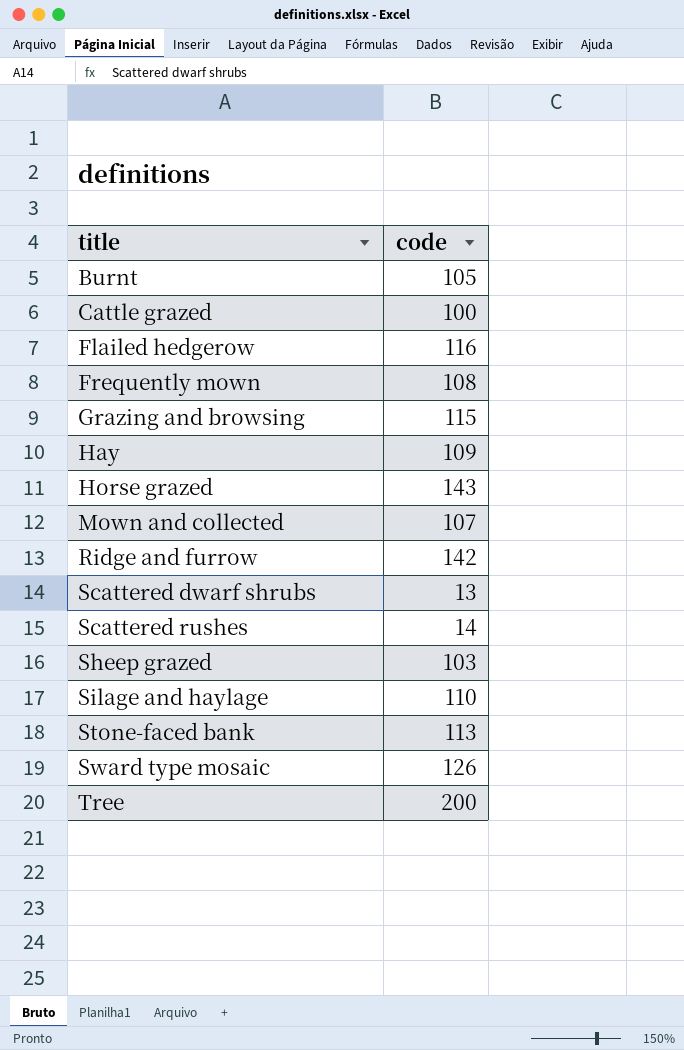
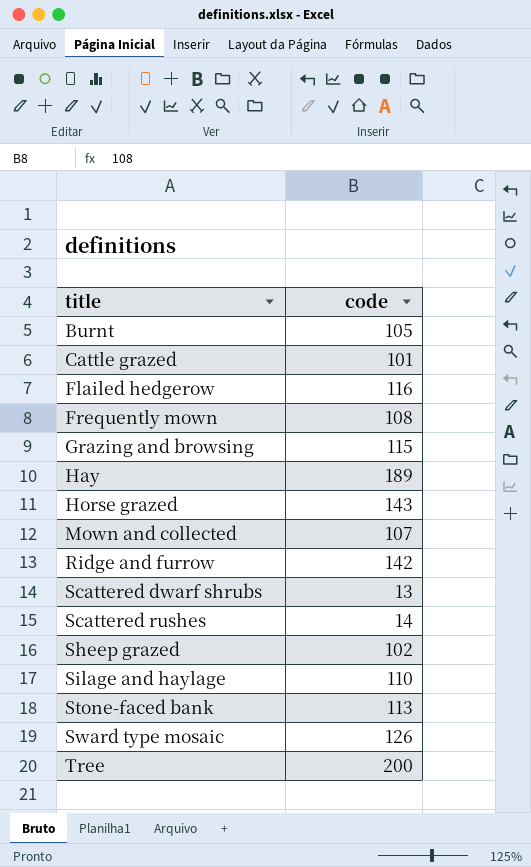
Cattle grazed | code: 100 -> 101
Hay | code: 109 -> 189
Sheep grazed | code: 103 -> 102

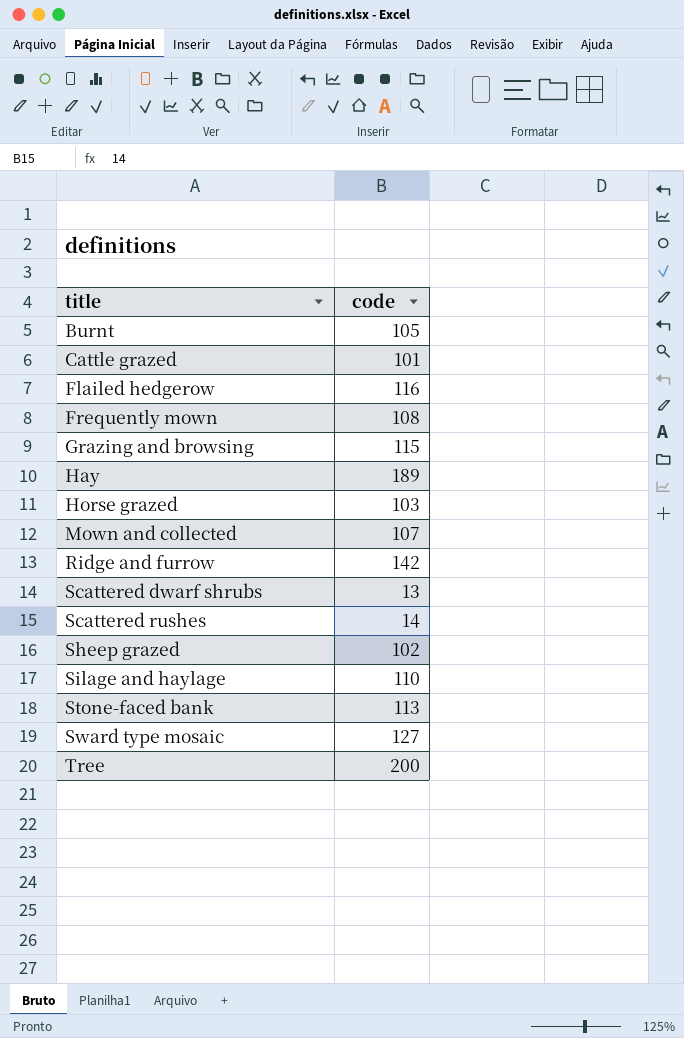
Horse grazed | code: 143 -> 103
Sward type mosaic | code: 126 -> 127

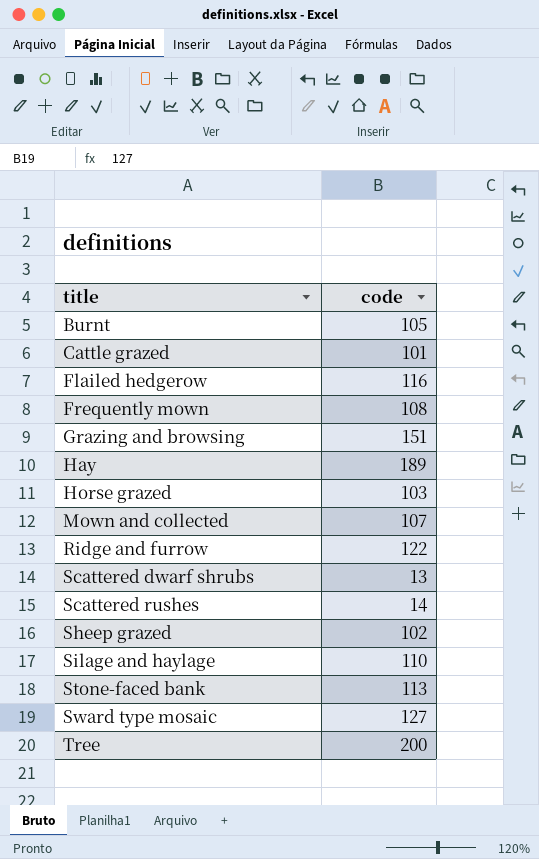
Grazing and browsing | code: 115 -> 151
Ridge and furrow | code: 142 -> 122

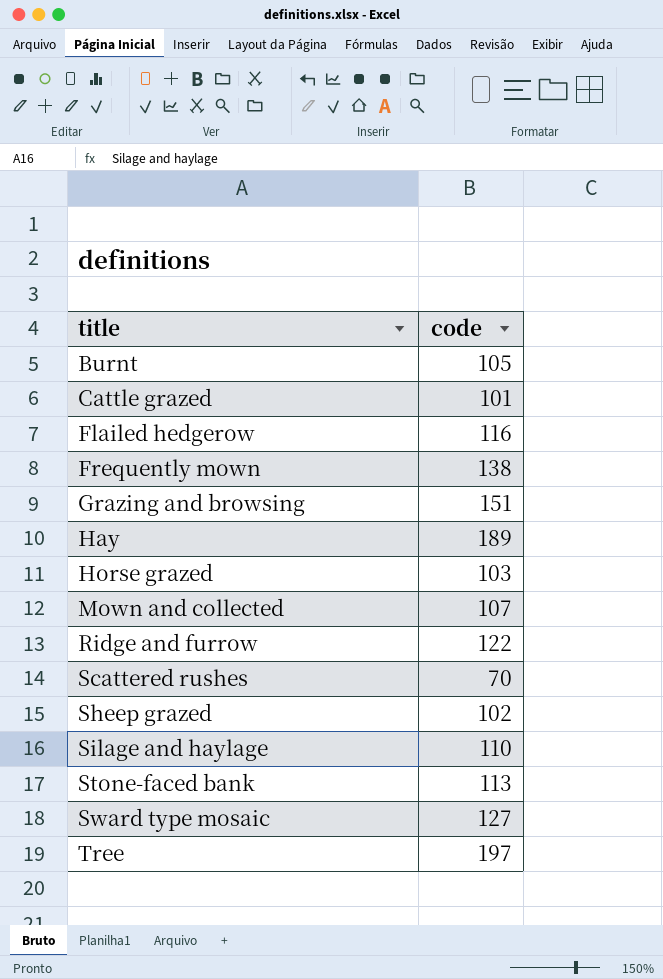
row Scattered dwarf shrubs: 13 -> none
Frequently mown | code: 108 -> 138
Scattered rushes | code: 14 -> 70
Tree | code: 200 -> 197

